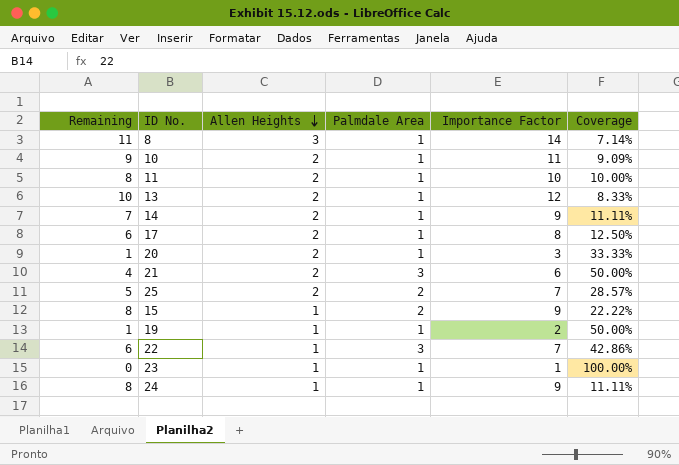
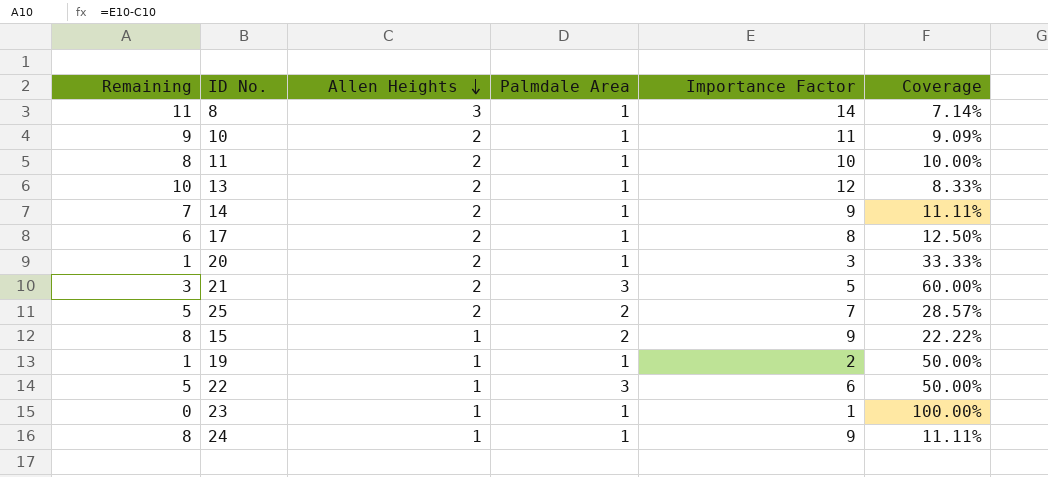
21 | Remaining: 4 -> 3
21 | Importance Factor: 6 -> 5
21 | Coverage: 50.00% -> 60.00%
22 | Remaining: 6 -> 5
22 | Importance Factor: 7 -> 6
22 | Coverage: 42.86% -> 50.00%

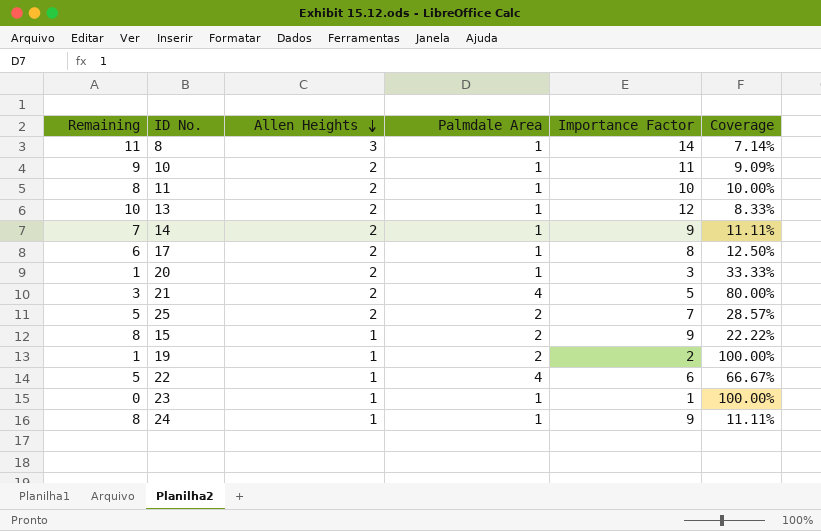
21 | Palmdale Area: 3 -> 4
21 | Coverage: 60.00% -> 80.00%
19 | Palmdale Area: 1 -> 2
19 | Coverage: 50.00% -> 100.00%
22 | Palmdale Area: 3 -> 4
22 | Coverage: 50.00% -> 66.67%

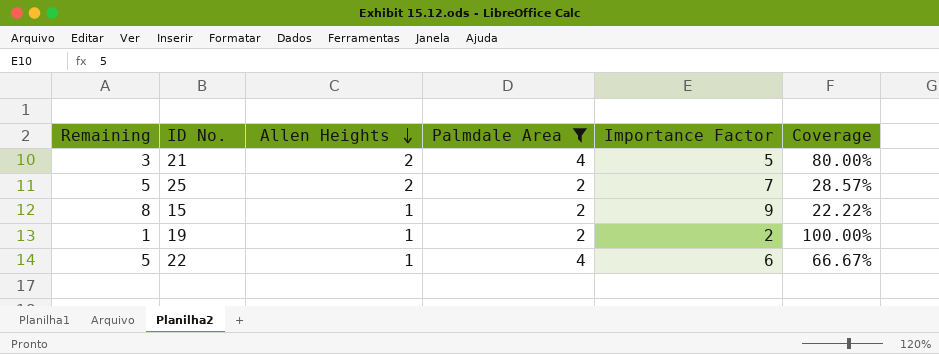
filter: none -> Palmdale Area != 1

